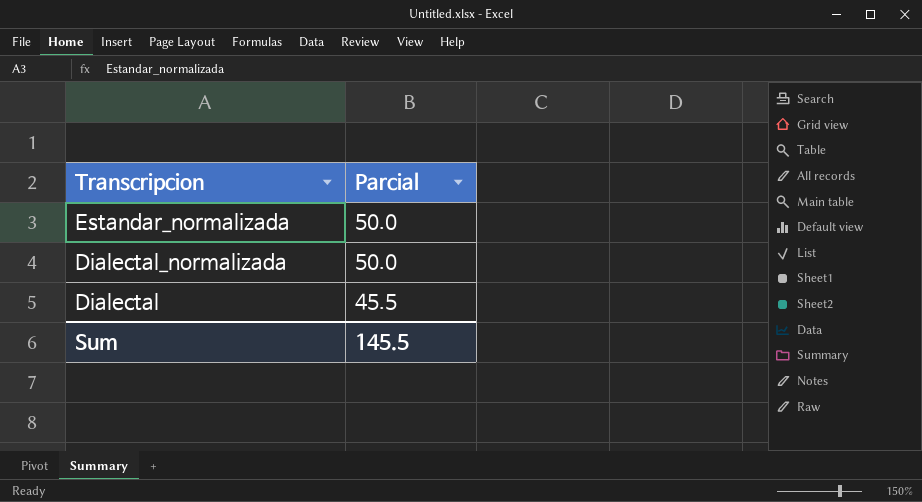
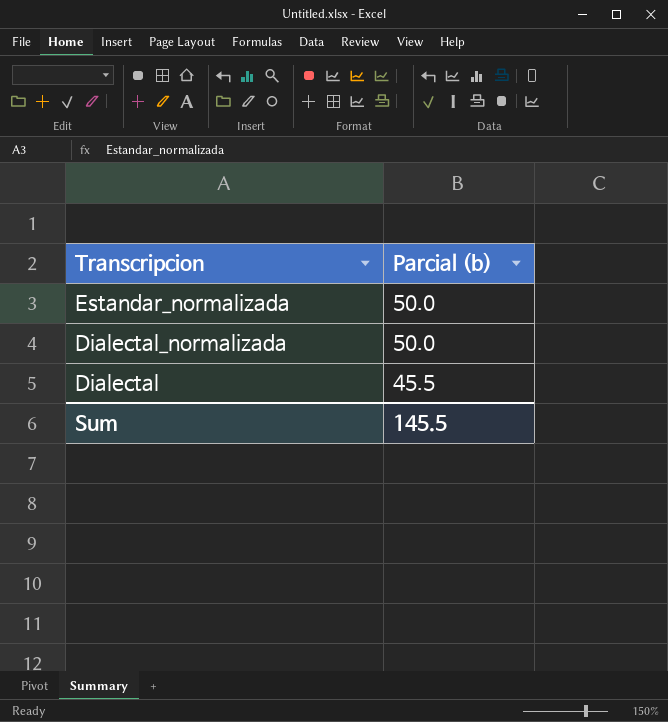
column name: Parcial -> Parcial (b)

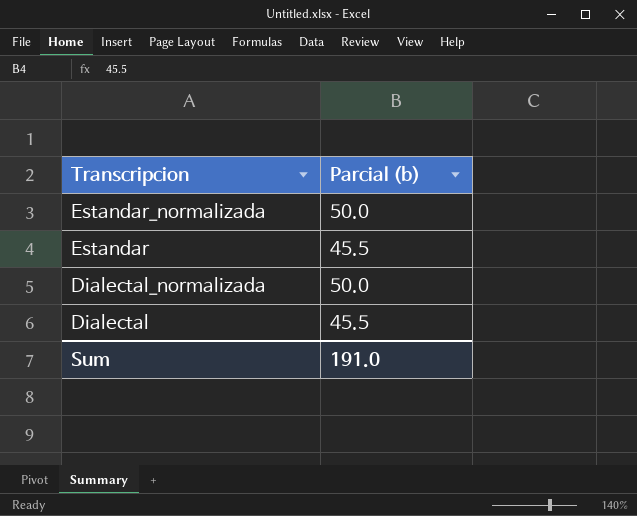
row Estandar: none -> 45.5
Sum | Parcial (b): 145.5 -> 191.0

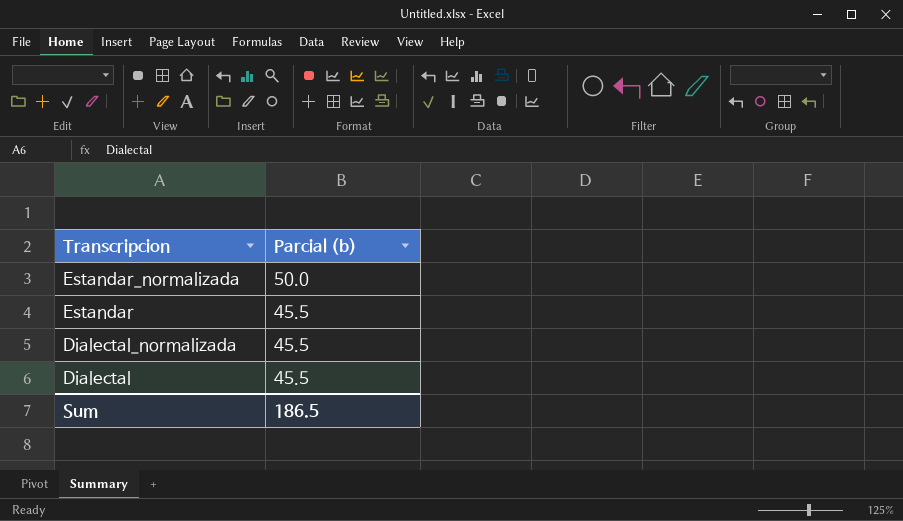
Dialectal_normalizada | Parcial (b): 50.0 -> 45.5
Sum | Parcial (b): 191.0 -> 186.5

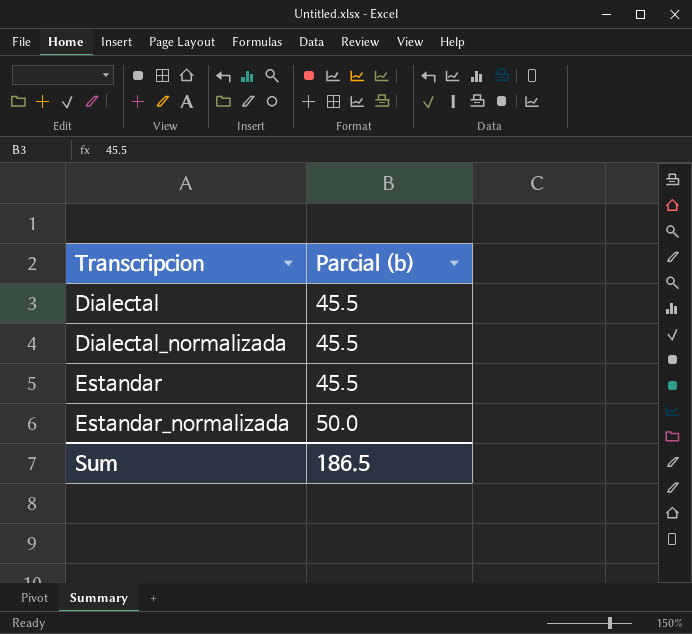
row order: Transcripcion descending -> Transcripcion ascending

